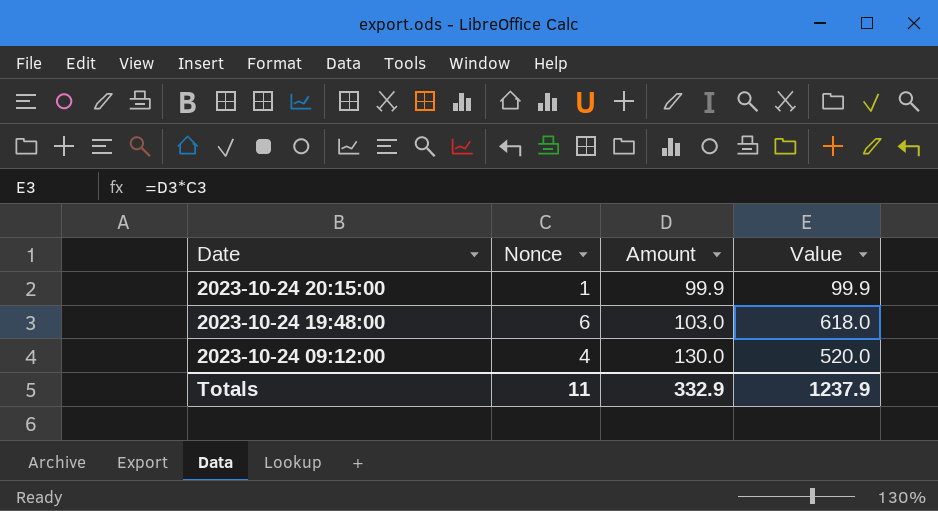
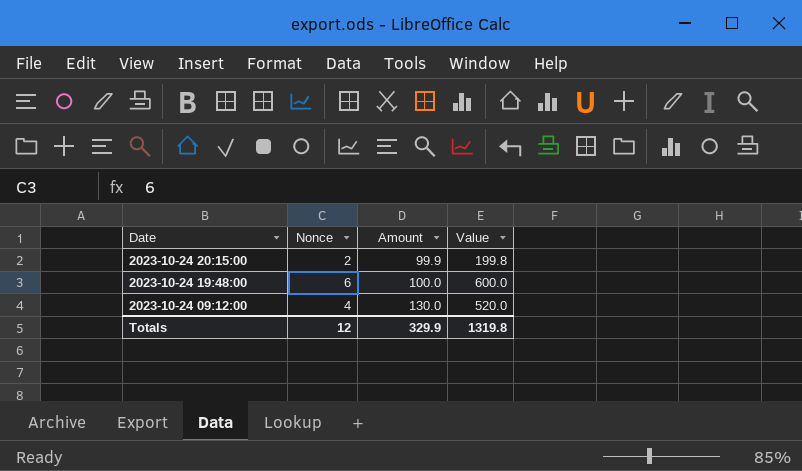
2023-10-24 20:15:00 | Nonce: 1 -> 2
2023-10-24 20:15:00 | Value: 99.9 -> 199.8
2023-10-24 19:48:00 | Amount: 103.0 -> 100.0
2023-10-24 19:48:00 | Value: 618.0 -> 600.0
Totals | Nonce: 11 -> 12
Totals | Amount: 332.9 -> 329.9
Totals | Value: 1237.9 -> 1319.8

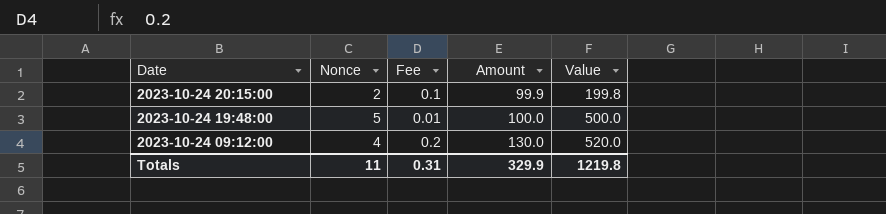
column Fee | position: none -> 3
2023-10-24 19:48:00 | Nonce: 6 -> 5
2023-10-24 19:48:00 | Value: 600.0 -> 500.0
Totals | Nonce: 12 -> 11
Totals | Value: 1319.8 -> 1219.8

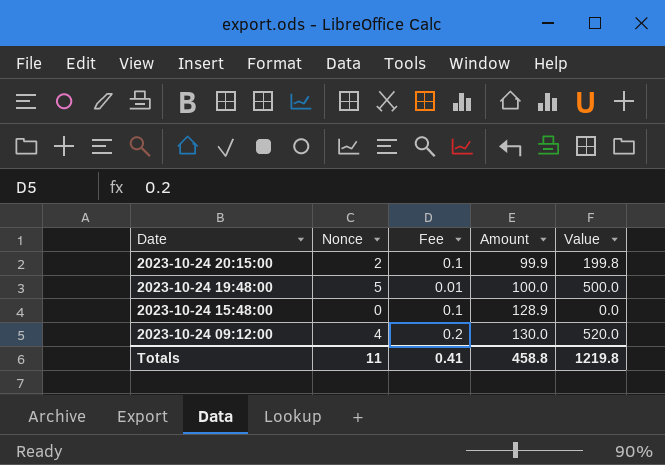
row 2023-10-24 15:48:00: none -> 0 | 0.1 | 128.9 | 0.0
Totals | Fee: 0.31 -> 0.41
Totals | Amount: 329.9 -> 458.8

